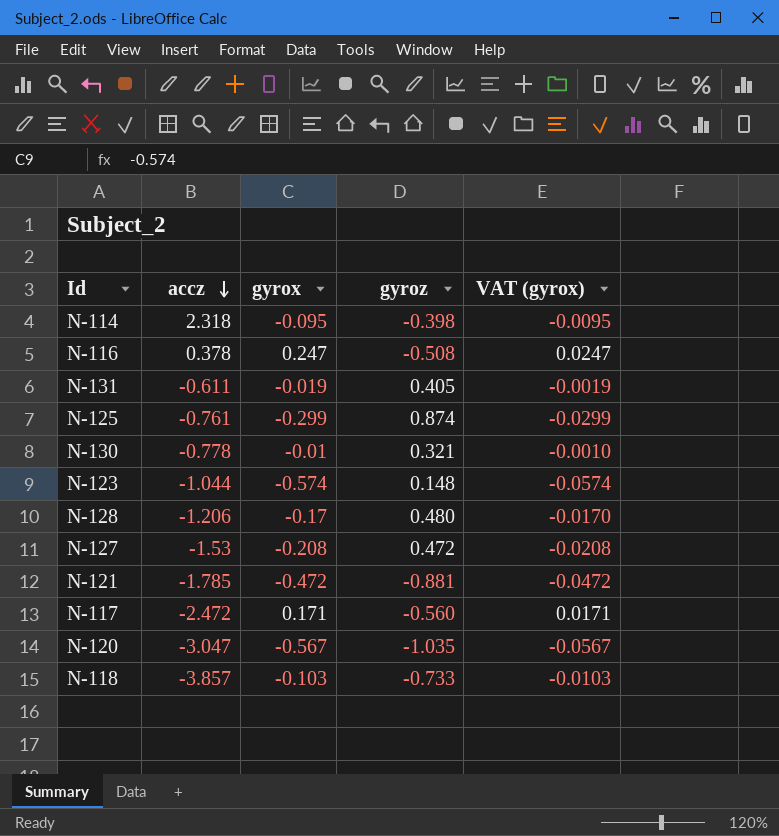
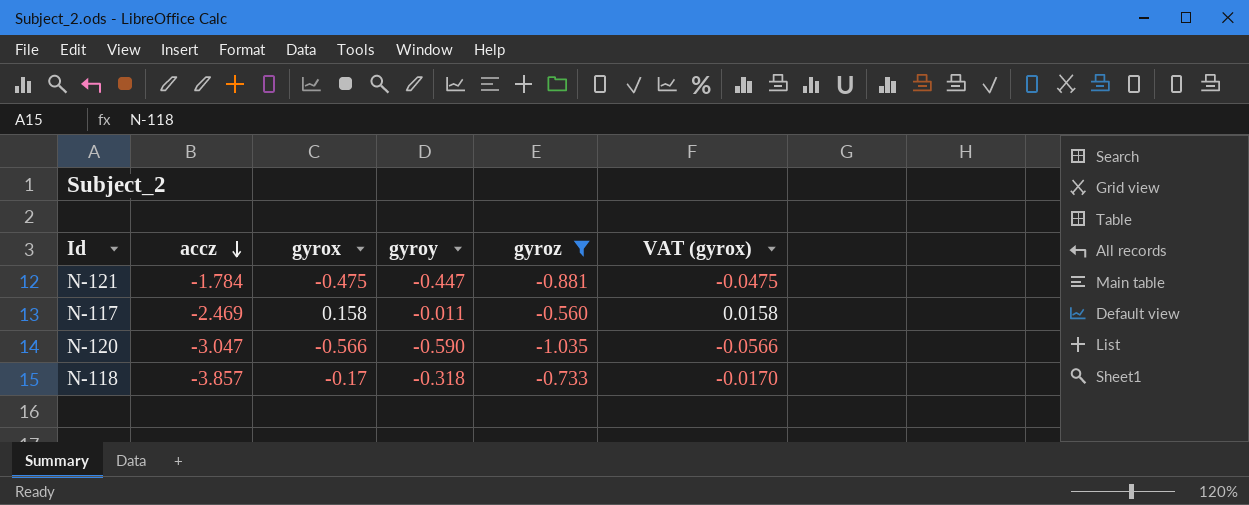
filter: none -> gyroz <= -0.560
column gyroy | position: none -> 4
N-121 | accz: -1.785 -> -1.784
N-121 | gyrox: -0.472 -> -0.475
N-121 | VAT (gyrox): -0.0472 -> -0.0475
N-117 | accz: -2.472 -> -2.469
N-117 | gyrox: 0.171 -> 0.158
N-117 | VAT (gyrox): 0.0171 -> 0.0158
N-120 | gyrox: -0.567 -> -0.566
N-120 | VAT (gyrox): -0.0567 -> -0.0566
N-118 | gyrox: -0.103 -> -0.17
N-118 | VAT (gyrox): -0.0103 -> -0.0170

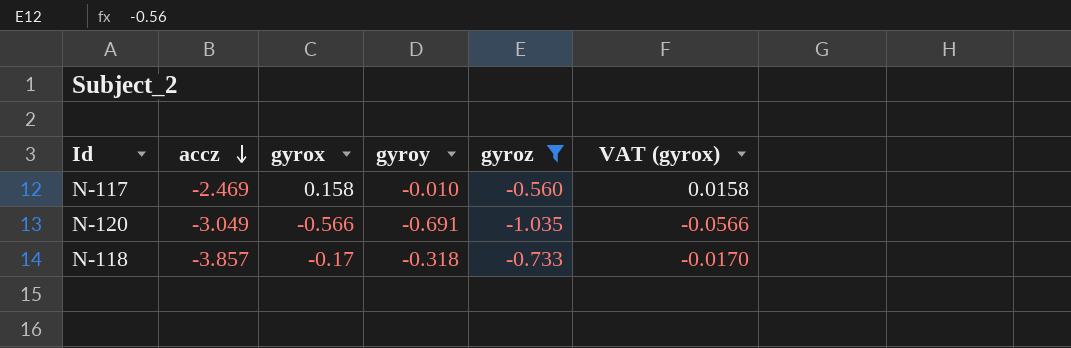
row N-121: -1.784 | -0.475 | -0.447 | -0.881 | -0.0475 -> none
N-117 | gyroy: -0.011 -> -0.010
N-120 | accz: -3.047 -> -3.049
N-120 | gyroy: -0.590 -> -0.691

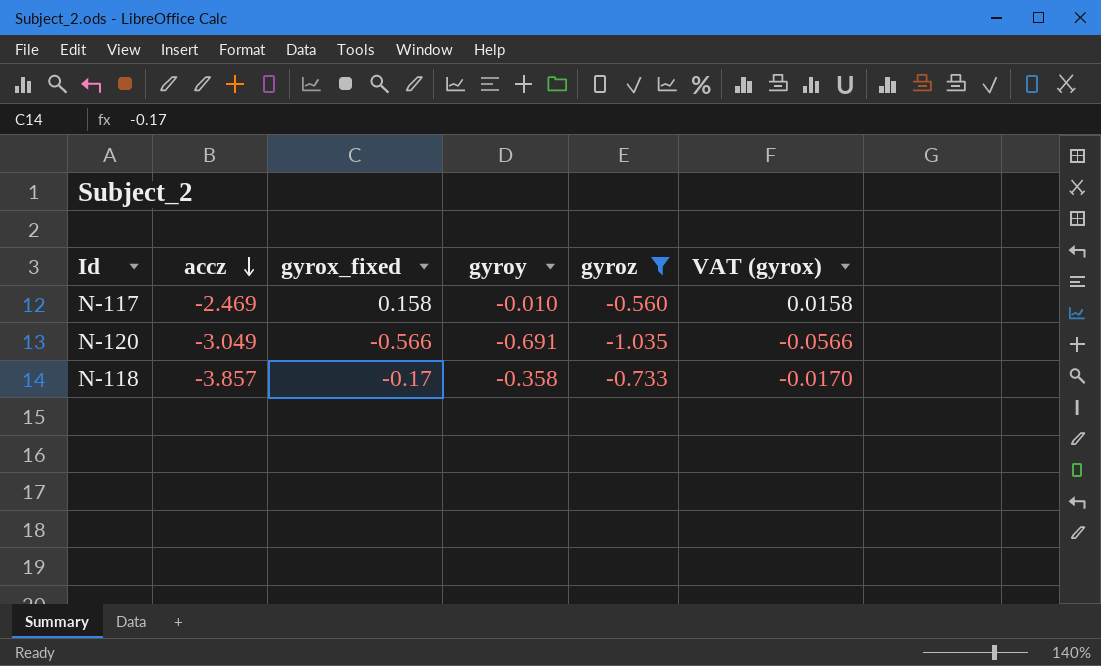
column name: gyrox -> gyrox_fixed
N-118 | gyroy: -0.318 -> -0.358

